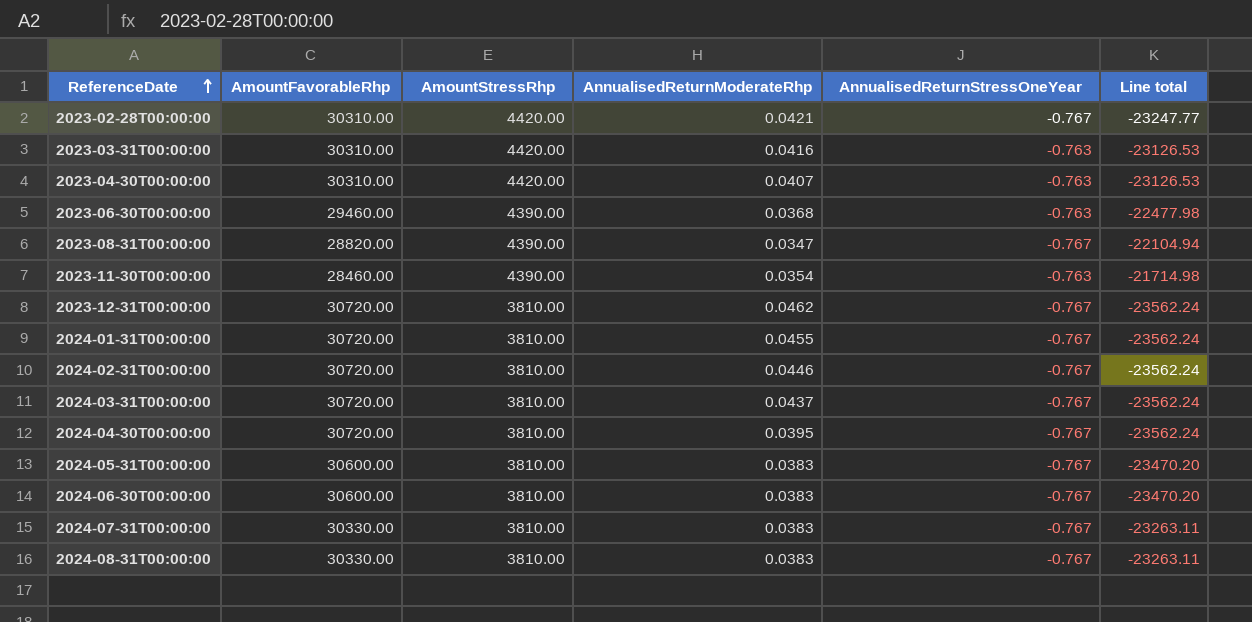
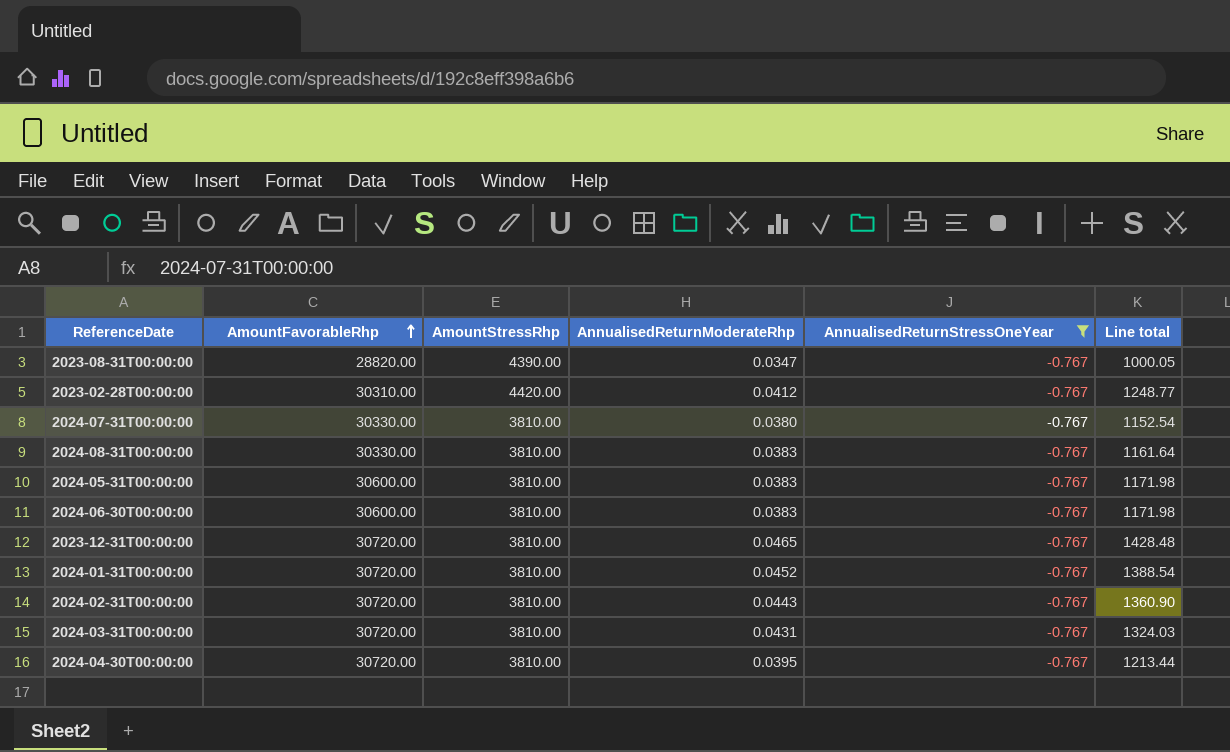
filter: none -> AnnualisedReturnStressOneYear = -0.767
row order: ReferenceDate ascending -> AmountFavorableRhp ascending
column Line total | formula: [AmountFavorableRhp] * [AnnualisedReturnStressOneYear] -> [AmountFavorableRhp] * [AnnualisedReturnModerateRhp]
2023-02-28T00:00:00 | AnnualisedReturnModerateRhp: 0.0421 -> 0.0412
2024-07-31T00:00:00 | AnnualisedReturnModerateRhp: 0.0383 -> 0.0380
2023-12-31T00:00:00 | AnnualisedReturnModerateRhp: 0.0462 -> 0.0465
2024-01-31T00:00:00 | AnnualisedReturnModerateRhp: 0.0455 -> 0.0452
2024-02-31T00:00:00 | AnnualisedReturnModerateRhp: 0.0446 -> 0.0443
2024-03-31T00:00:00 | AnnualisedReturnModerateRhp: 0.0437 -> 0.0431

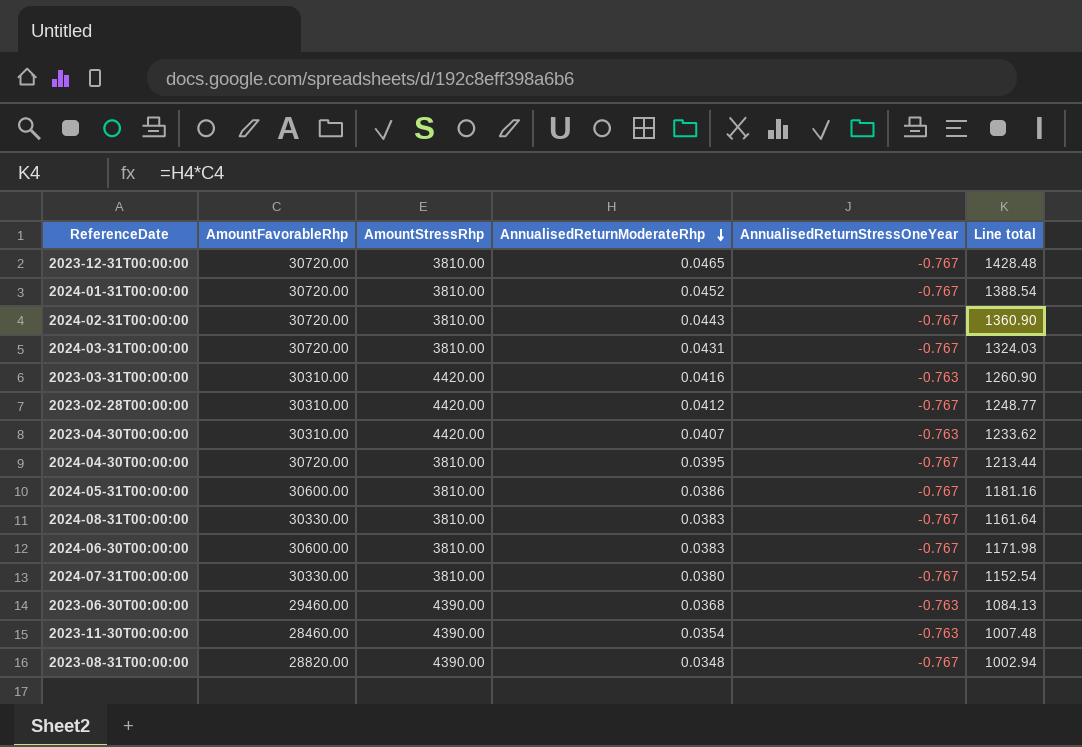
filter: AnnualisedReturnStressOneYear = -0.767 -> none
row order: AmountFavorableRhp ascending -> AnnualisedReturnModerateRhp descending
2024-05-31T00:00:00 | AnnualisedReturnModerateRhp: 0.0383 -> 0.0386
2024-05-31T00:00:00 | Line total: 1171.98 -> 1181.16
2023-08-31T00:00:00 | AnnualisedReturnModerateRhp: 0.0347 -> 0.0348
2023-08-31T00:00:00 | Line total: 1000.05 -> 1002.94

